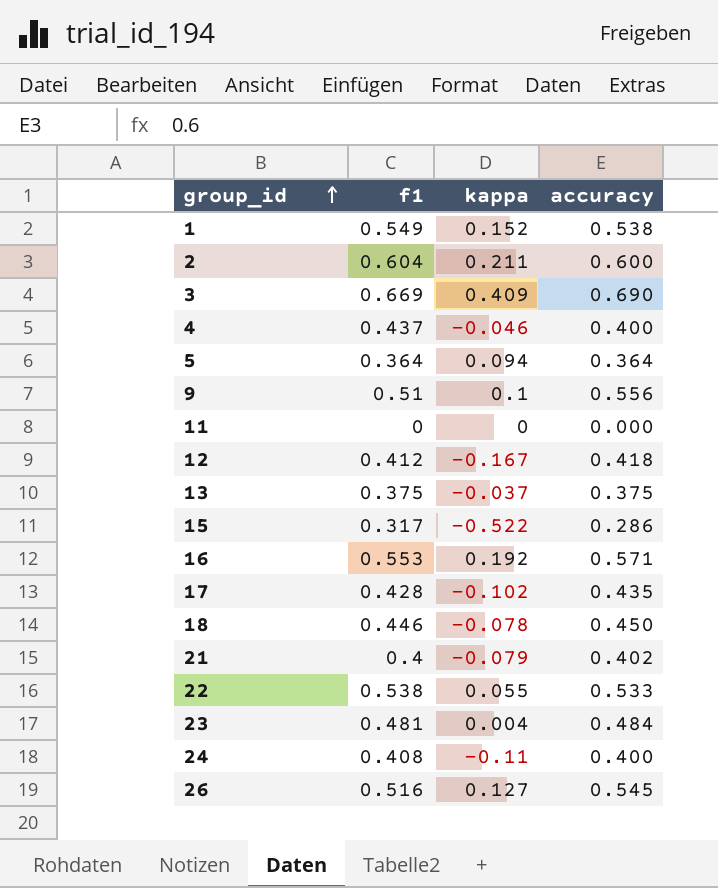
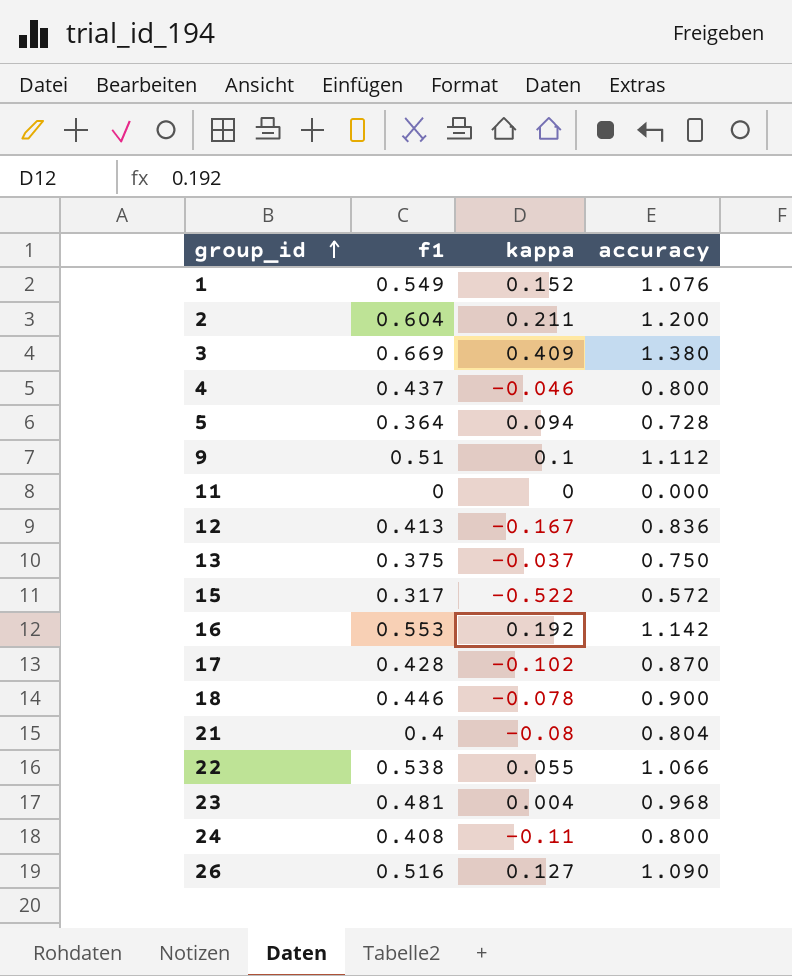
1 | accuracy: 0.538 -> 1.076
2 | accuracy: 0.600 -> 1.200
3 | accuracy: 0.690 -> 1.380
4 | accuracy: 0.400 -> 0.800
5 | accuracy: 0.364 -> 0.728
9 | accuracy: 0.556 -> 1.112
12 | f1: 0.412 -> 0.413
12 | accuracy: 0.418 -> 0.836
13 | accuracy: 0.375 -> 0.750
15 | accuracy: 0.286 -> 0.572
16 | accuracy: 0.571 -> 1.142
17 | accuracy: 0.435 -> 0.870
18 | accuracy: 0.450 -> 0.900
21 | kappa: -0.079 -> -0.08
21 | accuracy: 0.402 -> 0.804
22 | accuracy: 0.533 -> 1.066
23 | accuracy: 0.484 -> 0.968
24 | accuracy: 0.400 -> 0.800
26 | accuracy: 0.545 -> 1.090

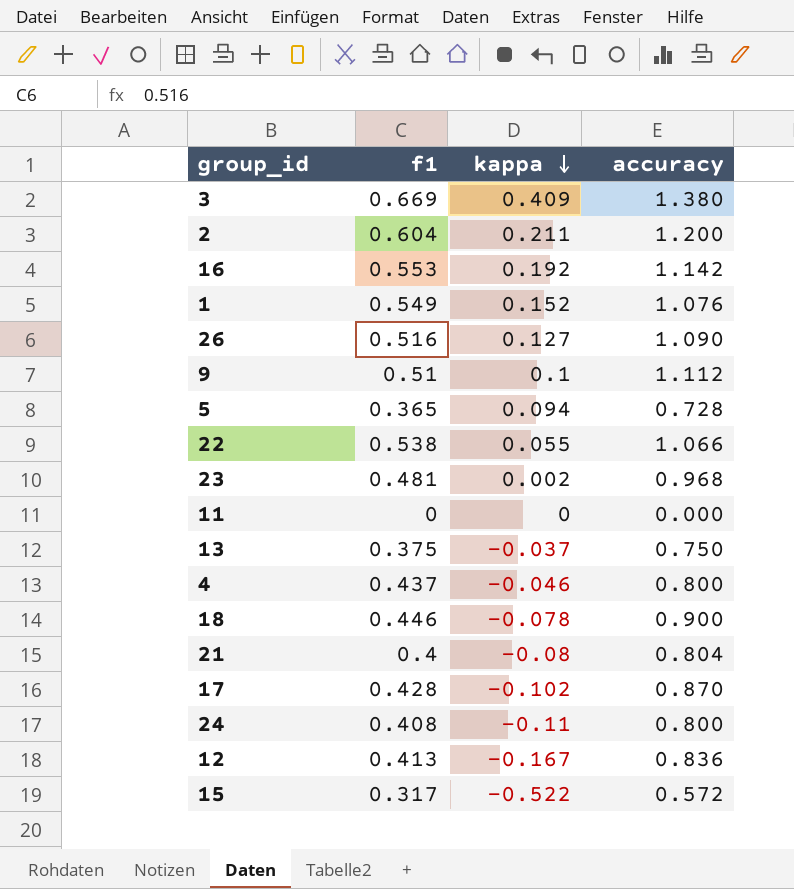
row order: group_id ascending -> kappa descending
5 | f1: 0.364 -> 0.365
23 | kappa: 0.004 -> 0.002

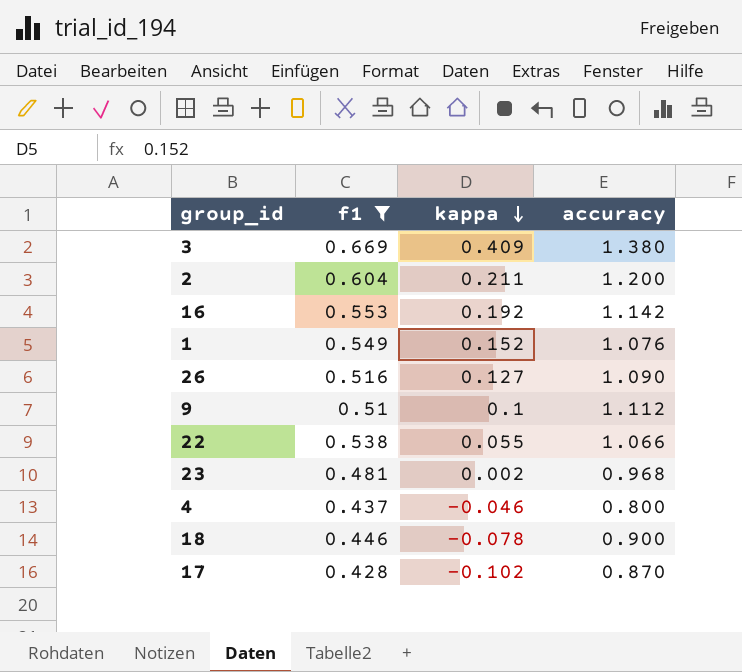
filter: none -> f1 >= 0.428

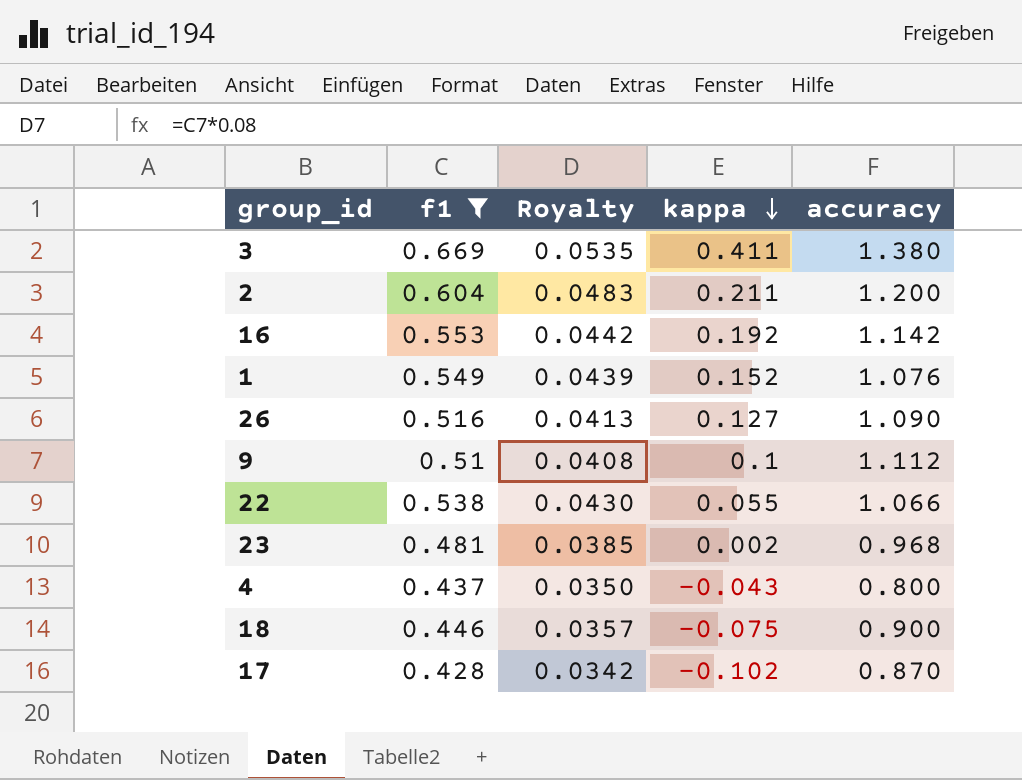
column Royalty | formula: none -> [f1] * 0.08
3 | kappa: 0.409 -> 0.411
4 | kappa: -0.046 -> -0.043
18 | kappa: -0.078 -> -0.075

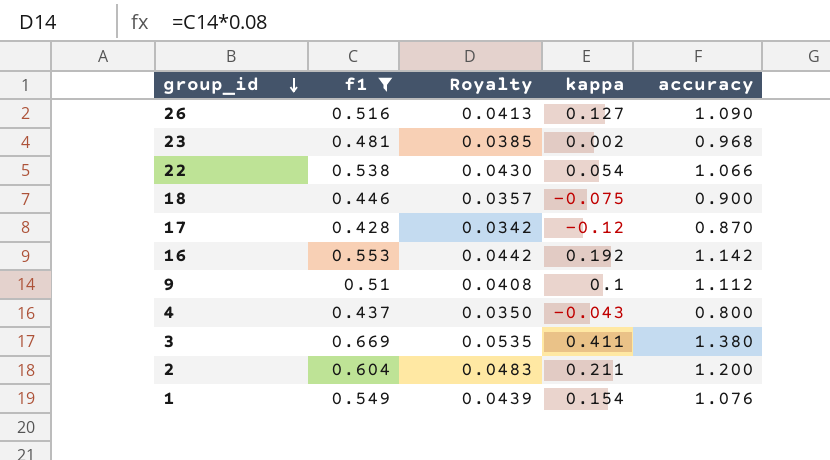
row order: kappa descending -> group_id descending
22 | kappa: 0.055 -> 0.054
17 | kappa: -0.102 -> -0.12
1 | kappa: 0.152 -> 0.154

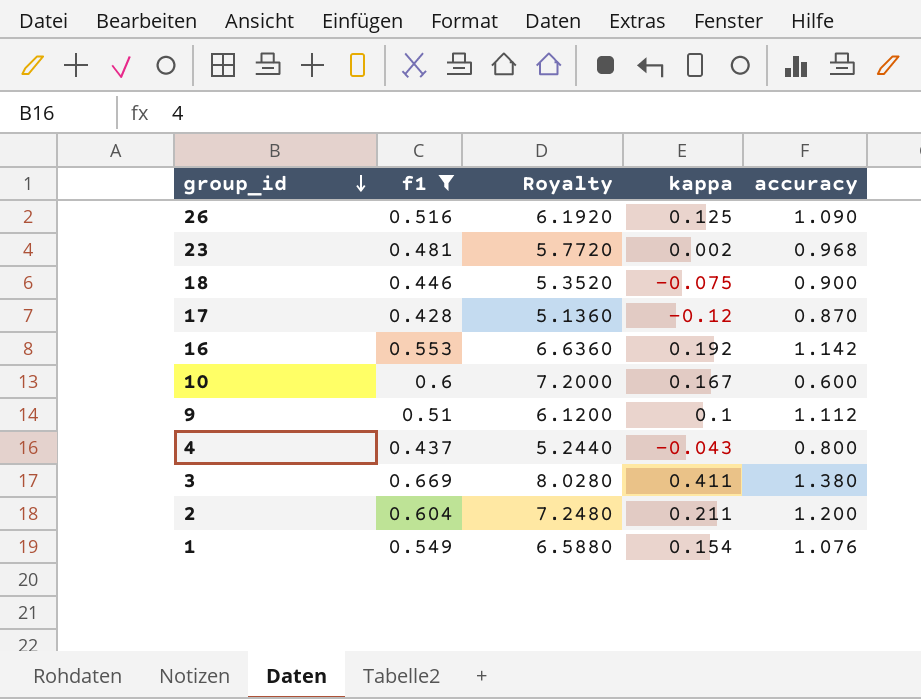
column Royalty | formula: [f1] * 0.08 -> [f1] * 12
row 22: 0.538 | 0.0430 | 0.054 | 1.066 -> none
26 | kappa: 0.127 -> 0.125
row 10: none -> 0.6 | 7.2000 | 0.167 | 0.600

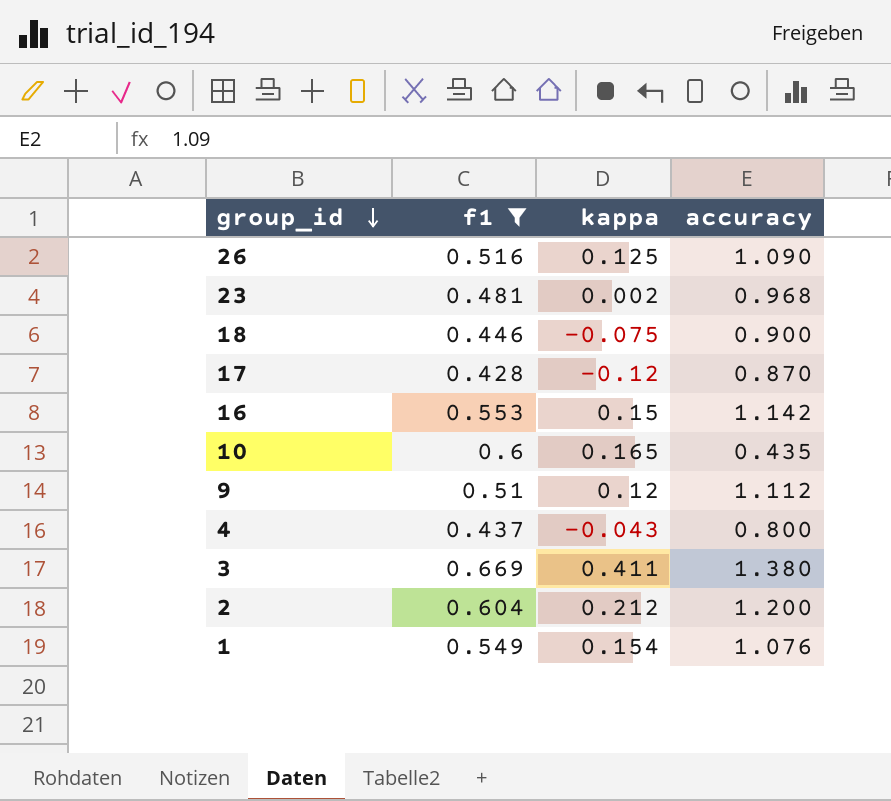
column Royalty | formula: [f1] * 12 -> none
16 | kappa: 0.192 -> 0.15
10 | kappa: 0.167 -> 0.165
10 | accuracy: 0.600 -> 0.435
9 | kappa: 0.1 -> 0.12
2 | kappa: 0.211 -> 0.212

